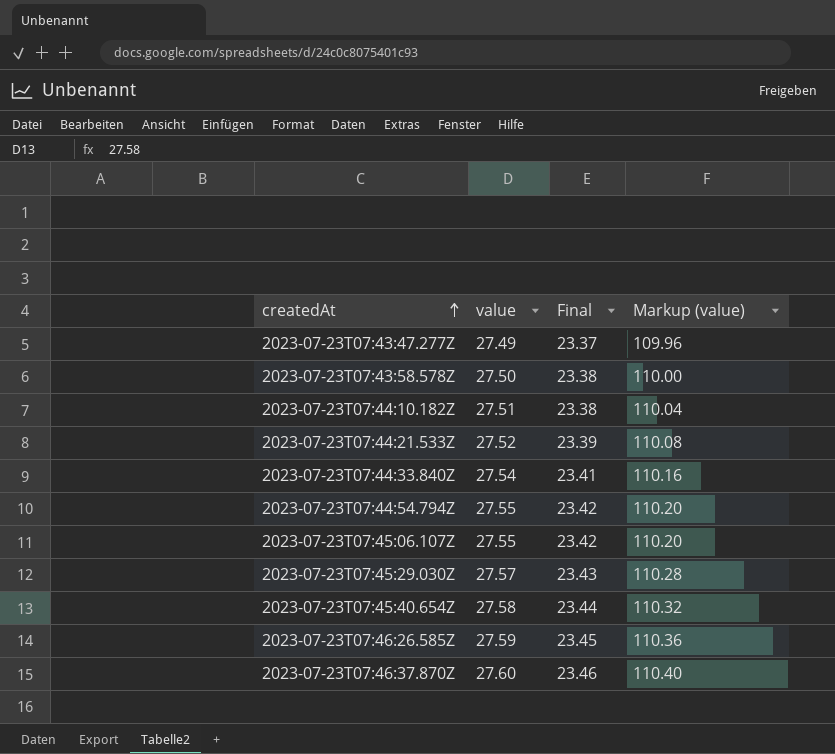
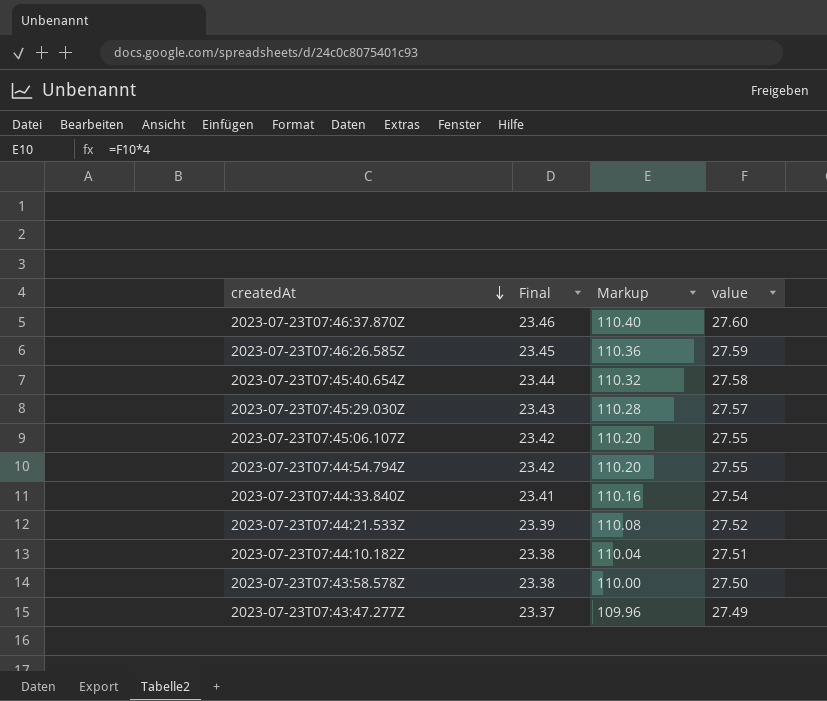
row order: createdAt ascending -> createdAt descending
column name: Markup (value) -> Markup
column value | position: 2 -> 4

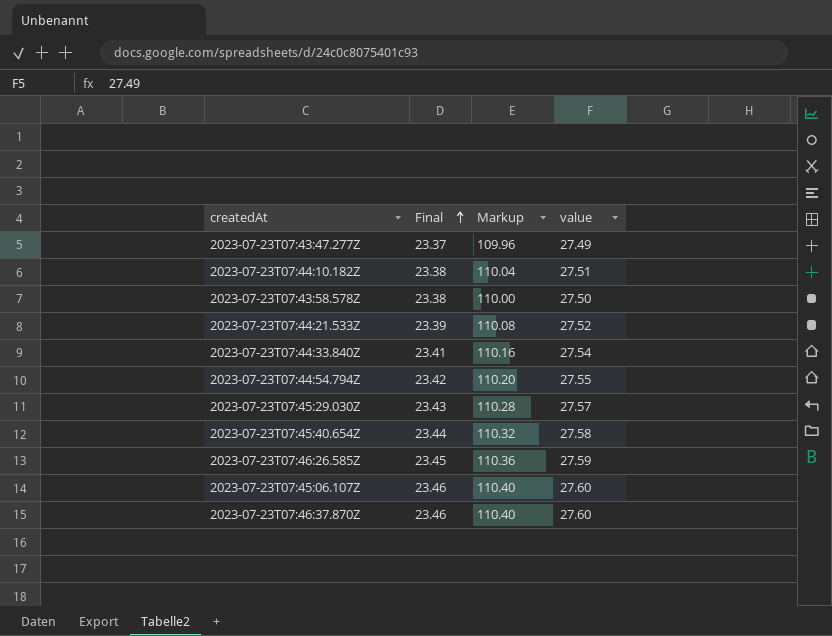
row order: createdAt descending -> Final ascending
2023-07-23T07:45:06.107Z | Final: 23.42 -> 23.46
2023-07-23T07:45:06.107Z | Markup: 110.20 -> 110.40
2023-07-23T07:45:06.107Z | value: 27.55 -> 27.60

